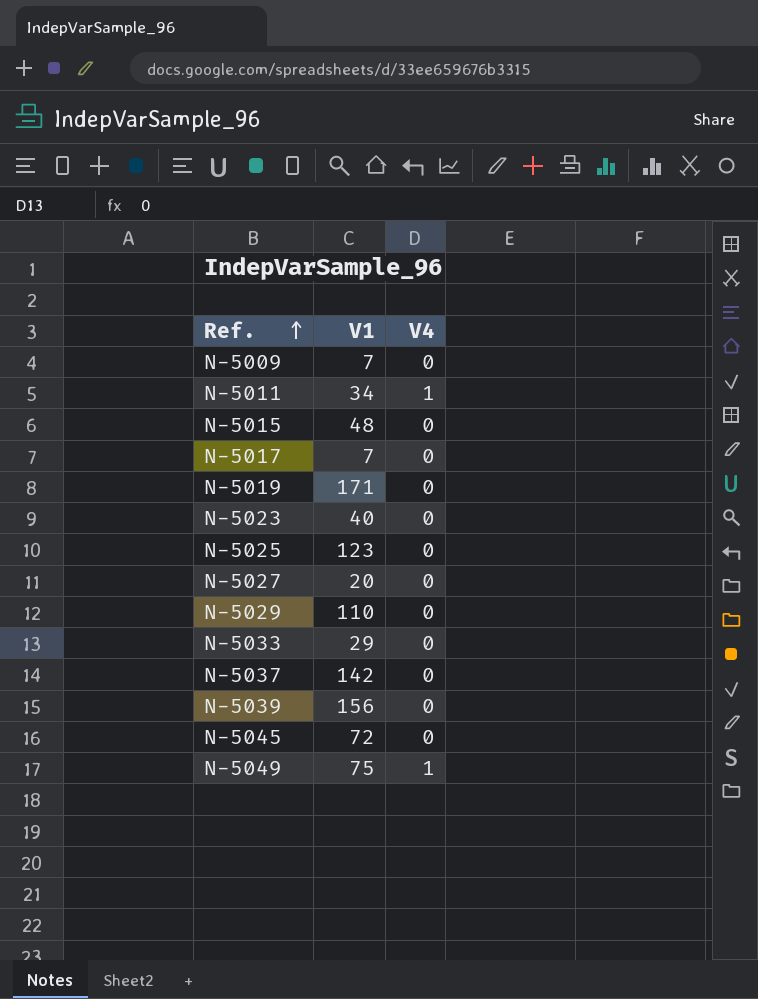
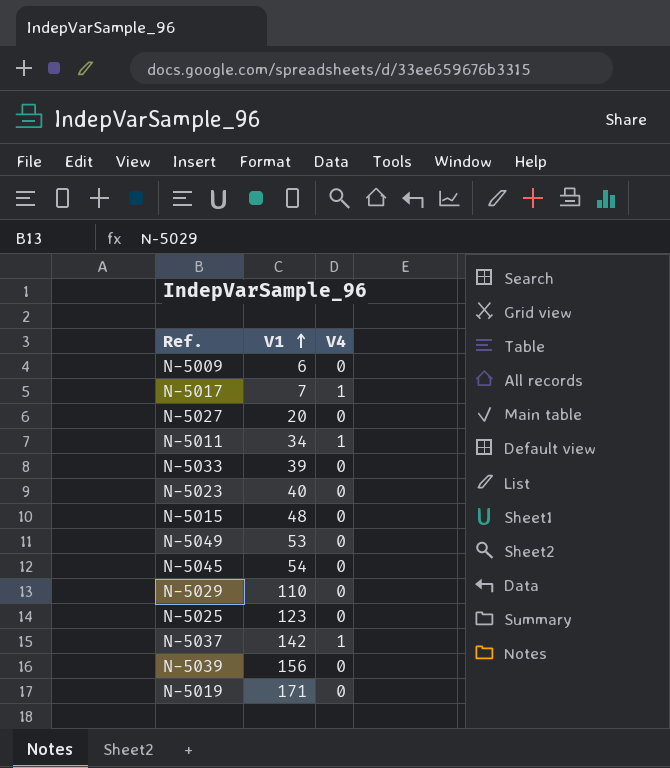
row order: Ref. ascending -> V1 ascending
N-5009 | V1: 7 -> 6
N-5017 | V4: 0 -> 1
N-5033 | V1: 29 -> 39
N-5049 | V1: 75 -> 53
N-5049 | V4: 1 -> 0
N-5045 | V1: 72 -> 54
N-5037 | V4: 0 -> 1

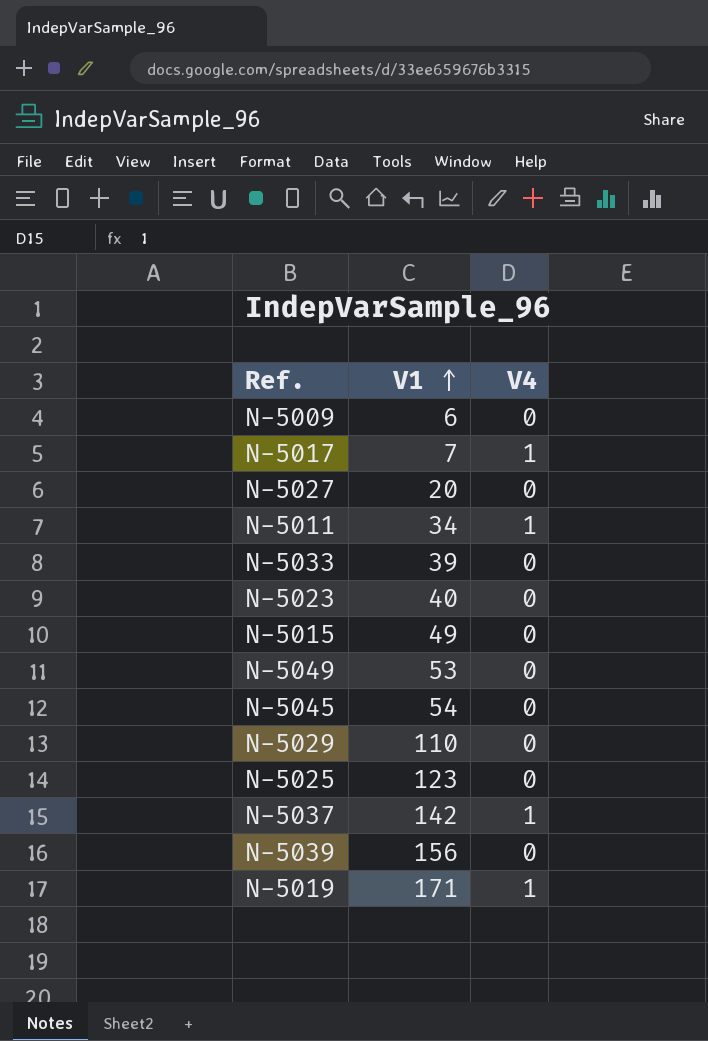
N-5015 | V1: 48 -> 49
N-5019 | V4: 0 -> 1

